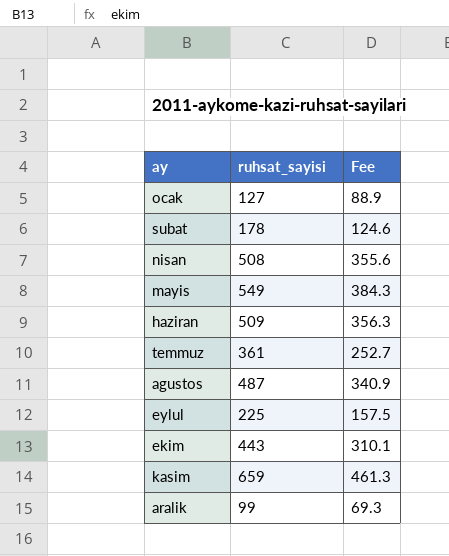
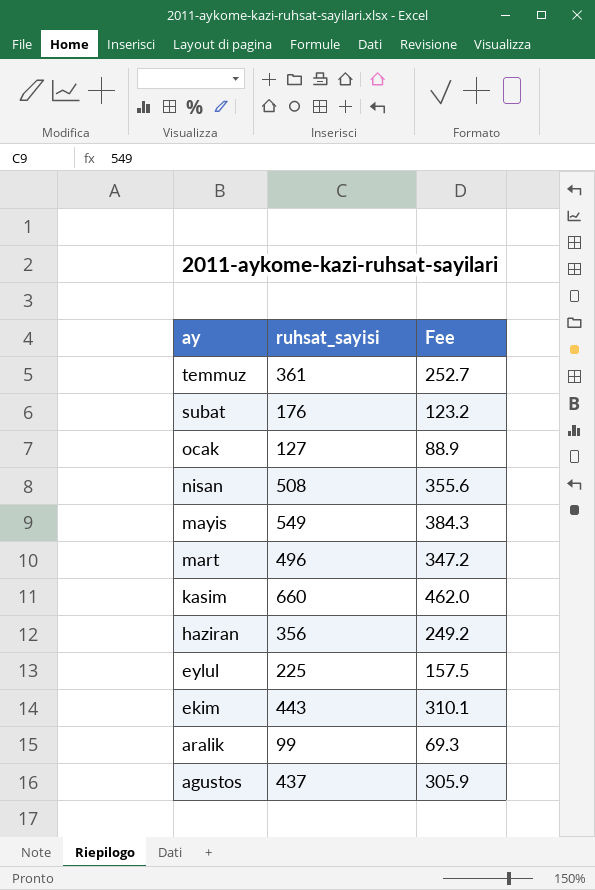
row order: none -> ay descending
subat | ruhsat_sayisi: 178 -> 176
subat | Fee: 124.6 -> 123.2
row mart: none -> 496 | 347.2
kasim | ruhsat_sayisi: 659 -> 660
kasim | Fee: 461.3 -> 462.0
haziran | ruhsat_sayisi: 509 -> 356
haziran | Fee: 356.3 -> 249.2
agustos | ruhsat_sayisi: 487 -> 437
agustos | Fee: 340.9 -> 305.9

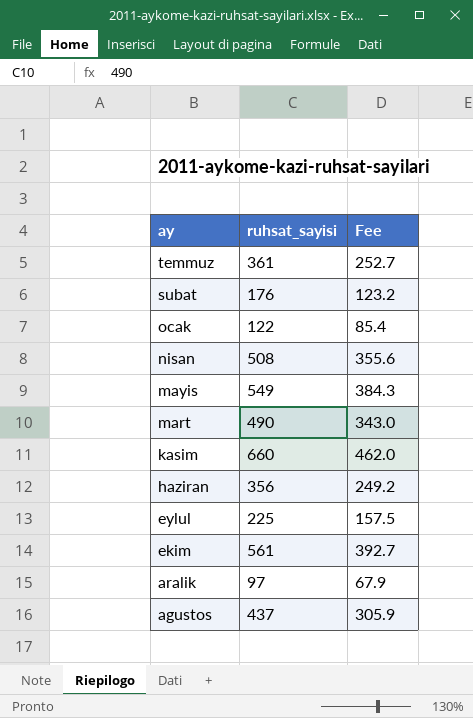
ocak | ruhsat_sayisi: 127 -> 122
ocak | Fee: 88.9 -> 85.4
mart | ruhsat_sayisi: 496 -> 490
mart | Fee: 347.2 -> 343.0
ekim | ruhsat_sayisi: 443 -> 561
ekim | Fee: 310.1 -> 392.7
aralik | ruhsat_sayisi: 99 -> 97
aralik | Fee: 69.3 -> 67.9

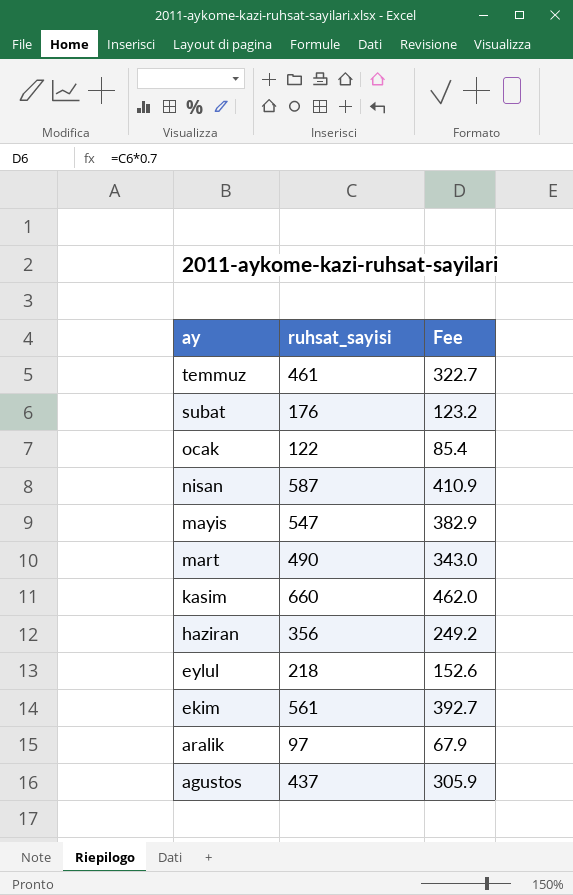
temmuz | ruhsat_sayisi: 361 -> 461
temmuz | Fee: 252.7 -> 322.7
nisan | ruhsat_sayisi: 508 -> 587
nisan | Fee: 355.6 -> 410.9
mayis | ruhsat_sayisi: 549 -> 547
mayis | Fee: 384.3 -> 382.9
eylul | ruhsat_sayisi: 225 -> 218
eylul | Fee: 157.5 -> 152.6

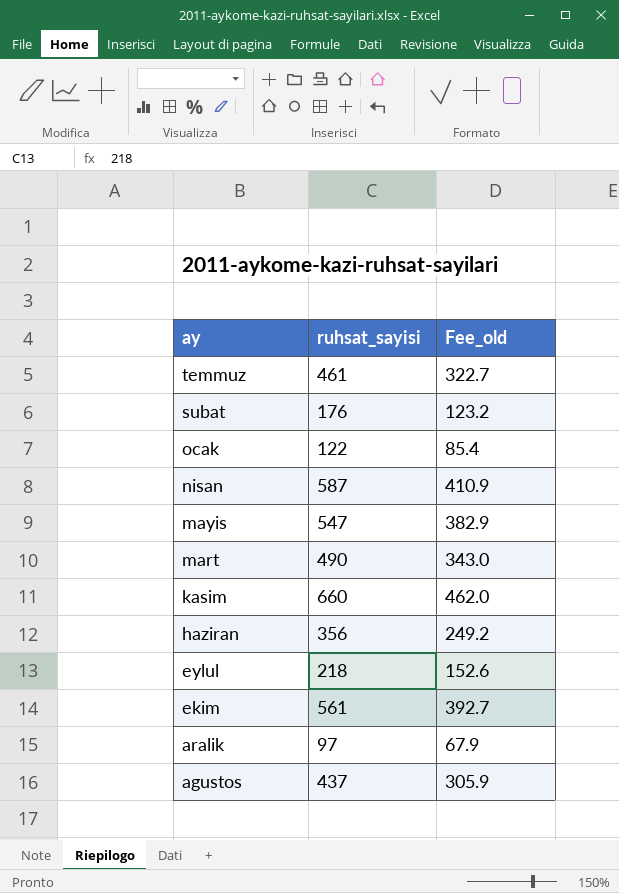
column name: Fee -> Fee_old

